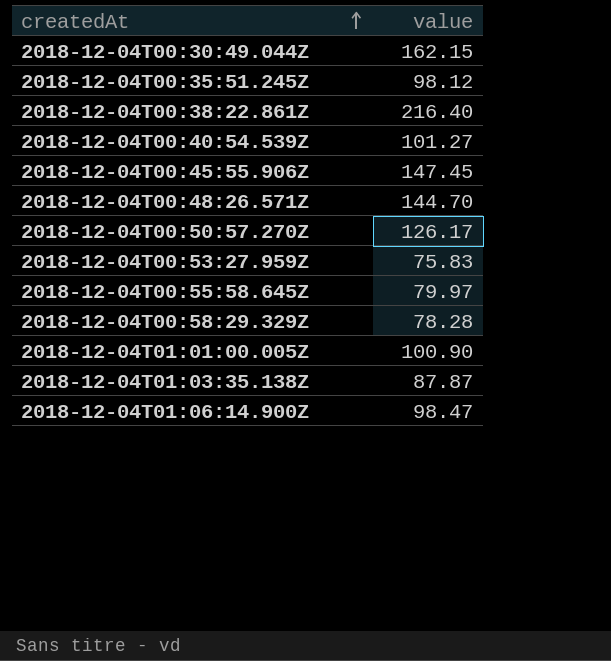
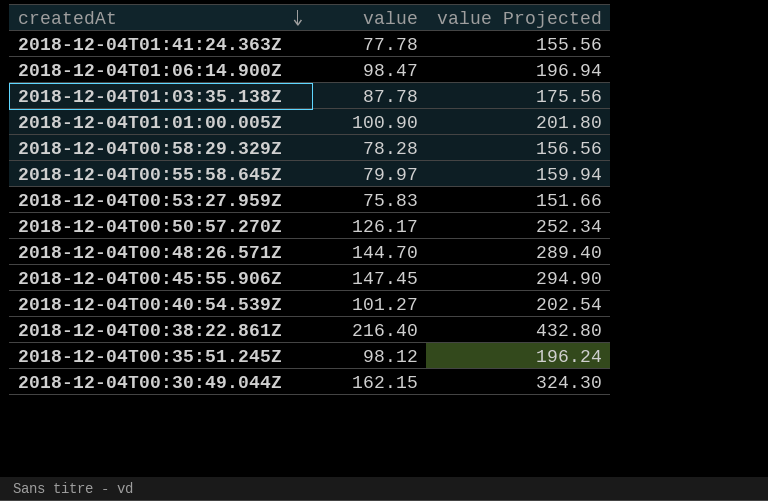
row order: createdAt ascending -> createdAt descending
column value Projected | formula: none -> [value] * 2
row 2018-12-04T01:41:24.363Z: none -> 77.78 | 155.56
2018-12-04T01:03:35.138Z | value: 87.87 -> 87.78

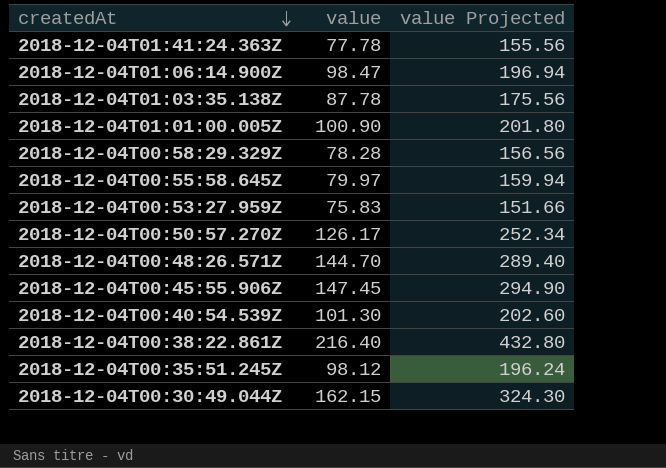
2018-12-04T00:40:54.539Z | value: 101.27 -> 101.30
2018-12-04T00:40:54.539Z | value Projected: 202.54 -> 202.60

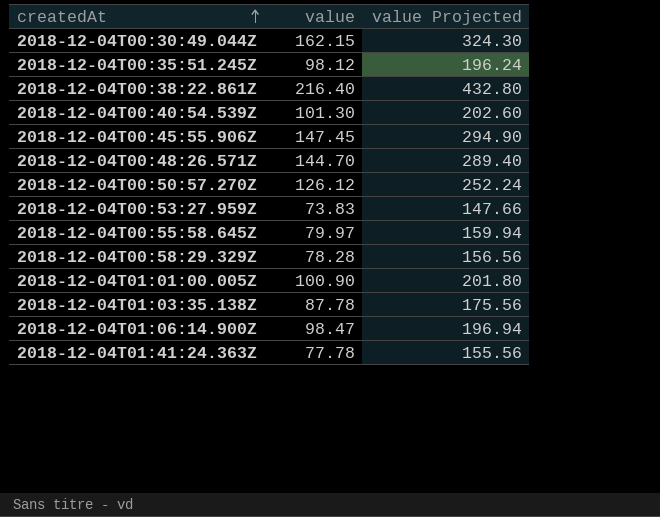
row order: createdAt descending -> createdAt ascending
2018-12-04T00:50:57.270Z | value: 126.17 -> 126.12
2018-12-04T00:50:57.270Z | value Projected: 252.34 -> 252.24
2018-12-04T00:53:27.959Z | value: 75.83 -> 73.83
2018-12-04T00:53:27.959Z | value Projected: 151.66 -> 147.66

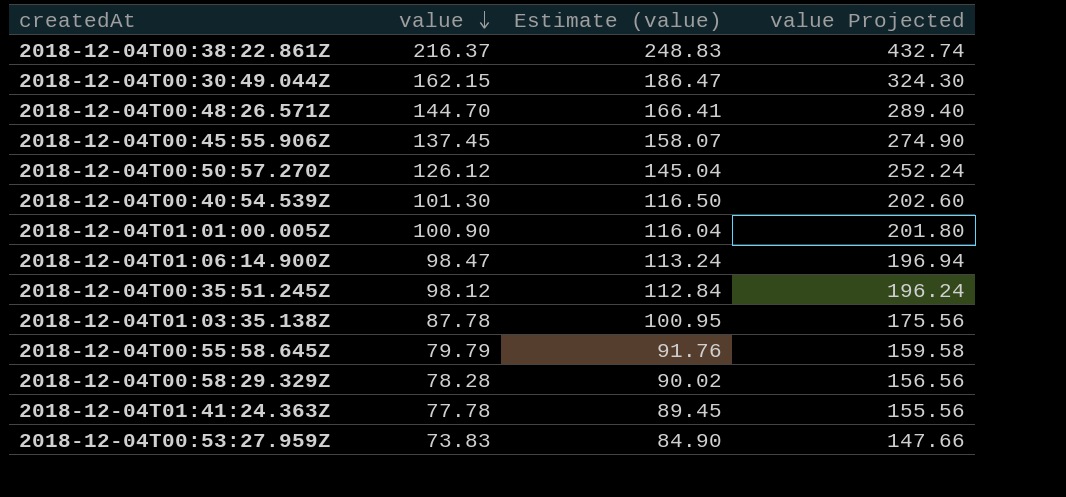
row order: createdAt ascending -> value descending
column Estimate (value) | formula: none -> [value] * 1.15
2018-12-04T00:38:22.861Z | value: 216.40 -> 216.37
2018-12-04T00:38:22.861Z | value Projected: 432.80 -> 432.74
2018-12-04T00:45:55.906Z | value: 147.45 -> 137.45
2018-12-04T00:45:55.906Z | value Projected: 294.90 -> 274.90
2018-12-04T00:55:58.645Z | value: 79.97 -> 79.79
2018-12-04T00:55:58.645Z | value Projected: 159.94 -> 159.58

